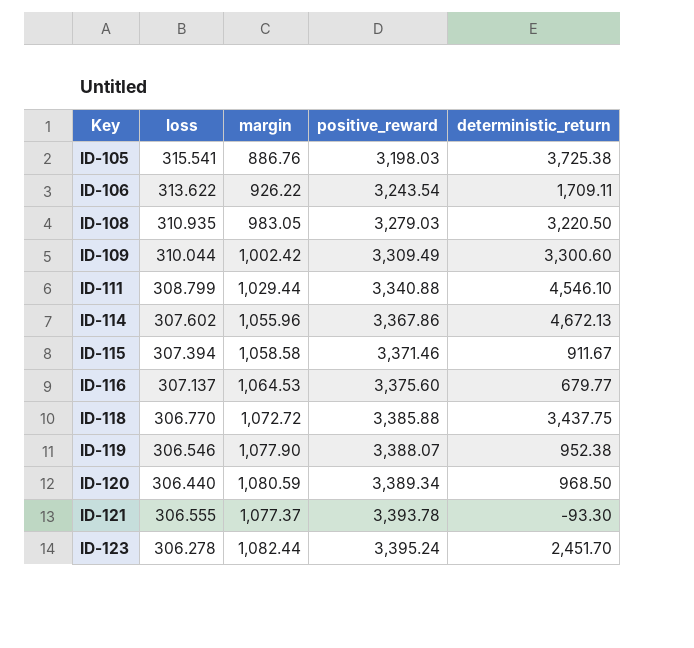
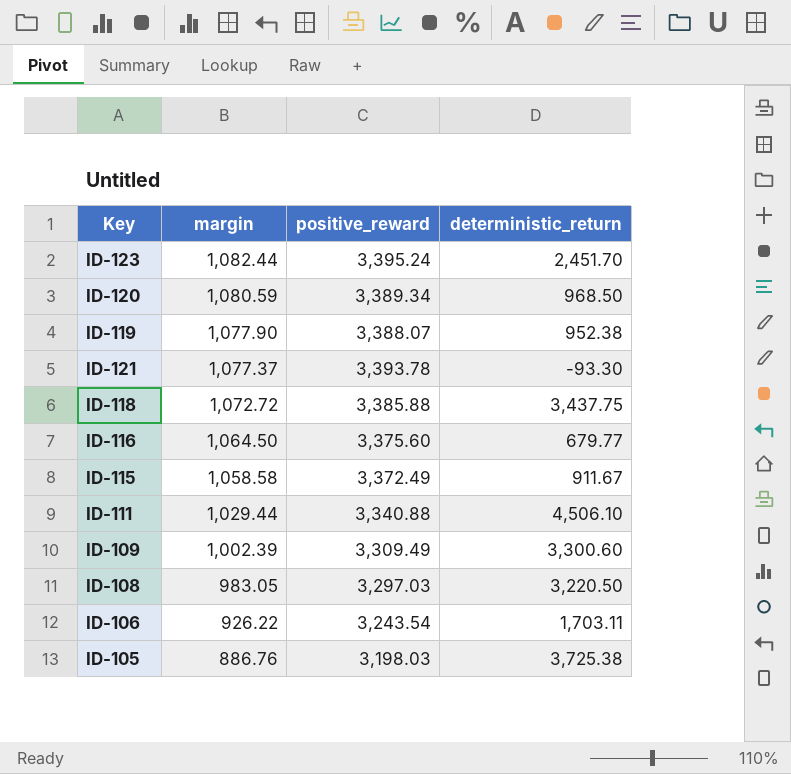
row order: Key ascending -> margin descending
column loss | position: 2 -> none
row ID-114: 307.602 | 1,055.96 | 3,367.86 | 4,672.13 -> none
ID-116 | margin: 1,064.53 -> 1,064.50
ID-115 | positive_reward: 3,371.46 -> 3,372.49
ID-111 | deterministic_return: 4,546.10 -> 4,506.10
ID-109 | margin: 1,002.42 -> 1,002.39
ID-108 | positive_reward: 3,279.03 -> 3,297.03
ID-106 | deterministic_return: 1,709.11 -> 1,703.11

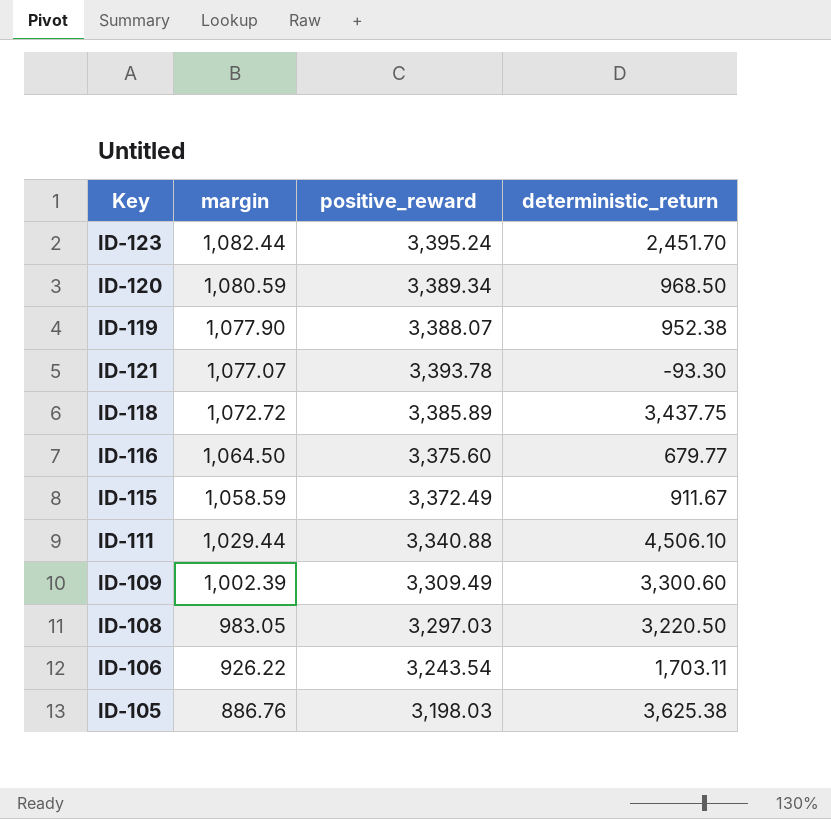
ID-121 | margin: 1,077.37 -> 1,077.07
ID-118 | positive_reward: 3,385.88 -> 3,385.89
ID-115 | margin: 1,058.58 -> 1,058.59
ID-105 | deterministic_return: 3,725.38 -> 3,625.38

